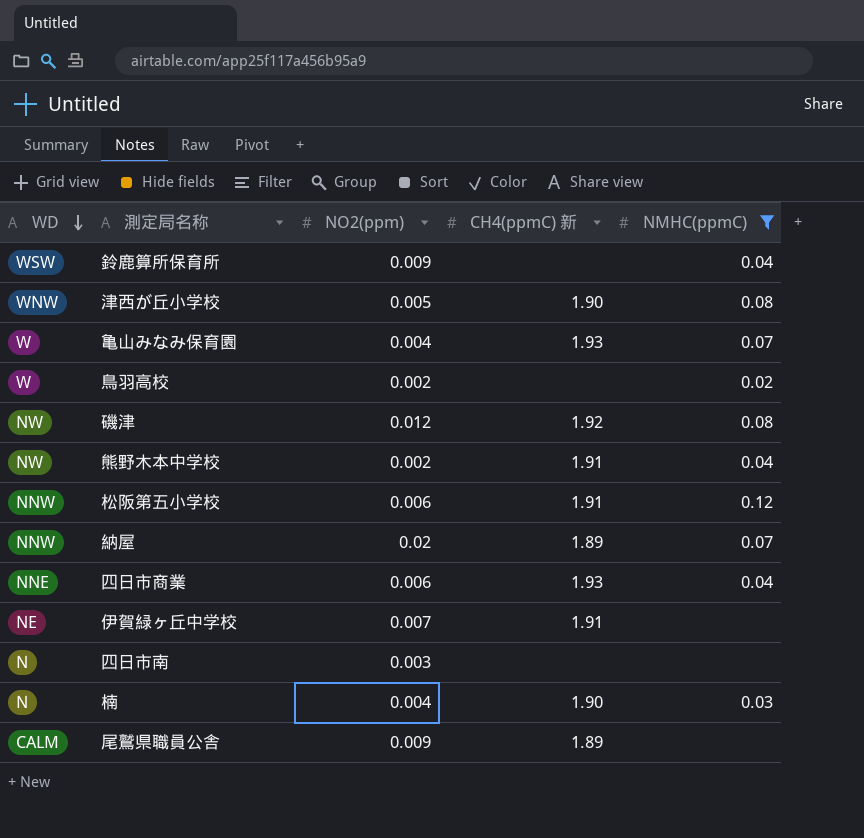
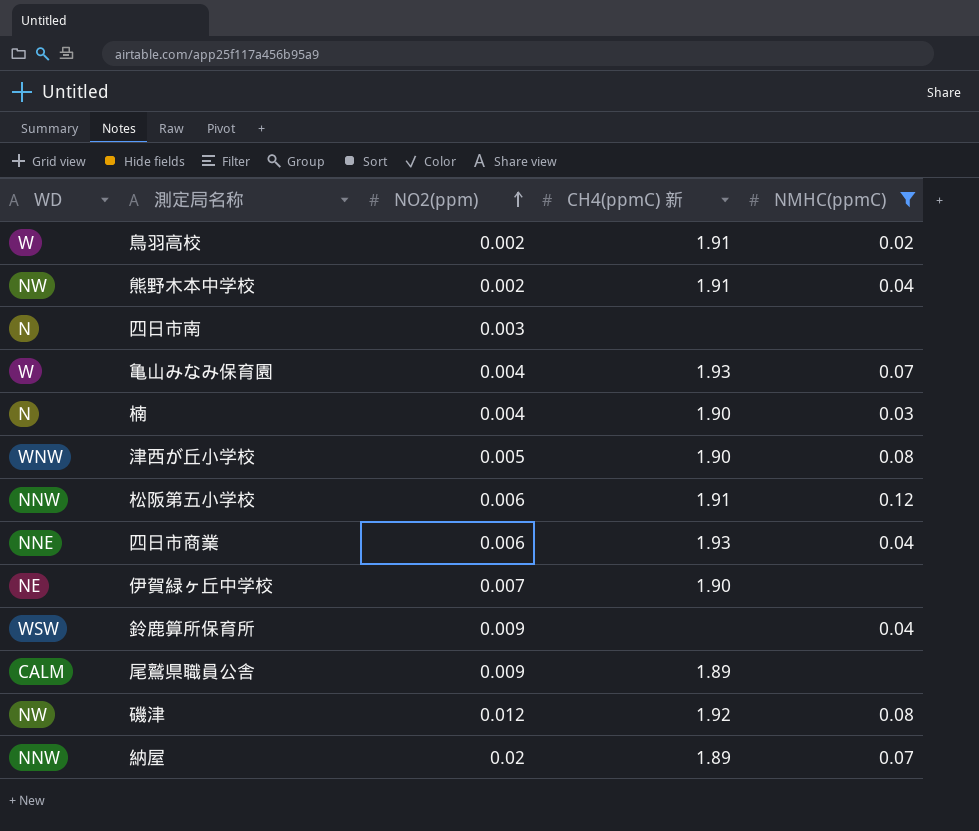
row order: WD descending -> NO2(ppm) ascending
鳥羽高校 | CH4(ppmC) 新: none -> 1.91
伊賀緑ヶ丘中学校 | CH4(ppmC) 新: 1.91 -> 1.90

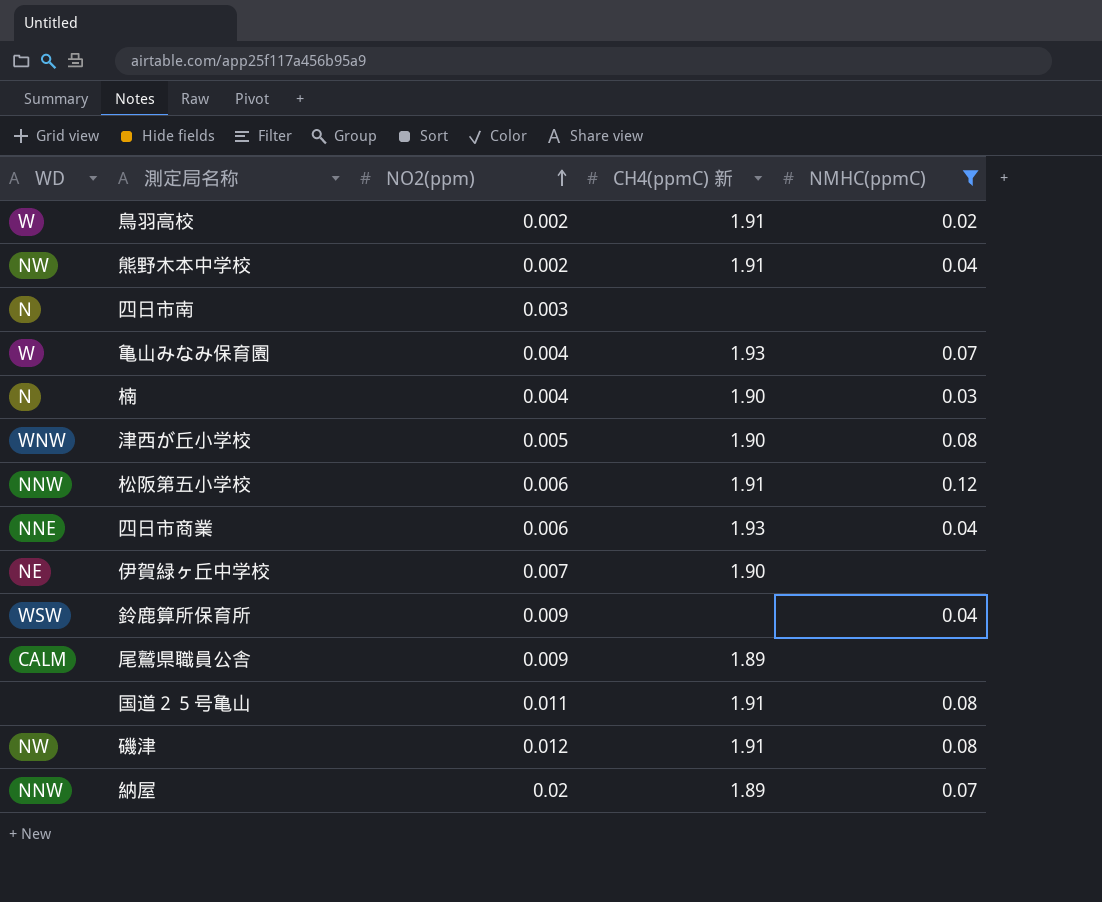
row 国道２５号亀山: none -> none | 0.011 | 1.91 | 0.08
磯津 | CH4(ppmC) 新: 1.92 -> 1.91

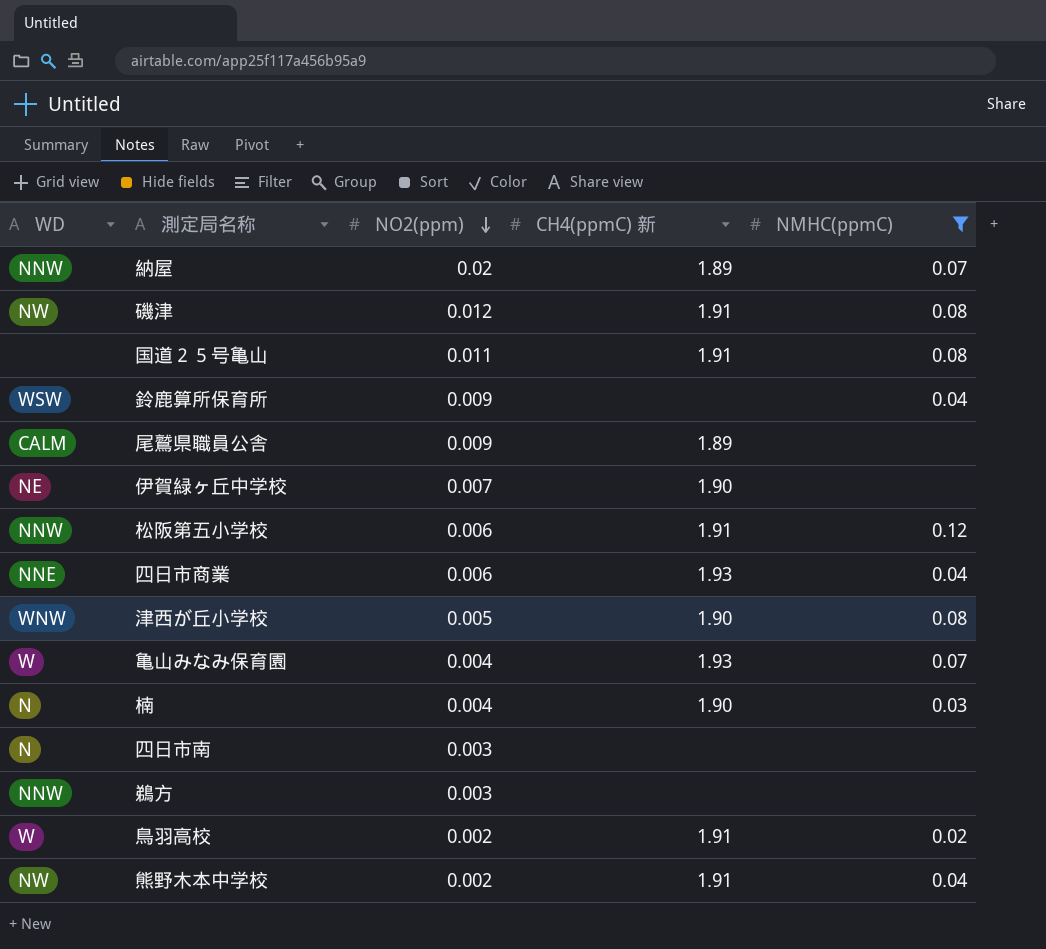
row order: NO2(ppm) ascending -> NO2(ppm) descending
row 鵜方: none -> NNW | 0.003 | none | none

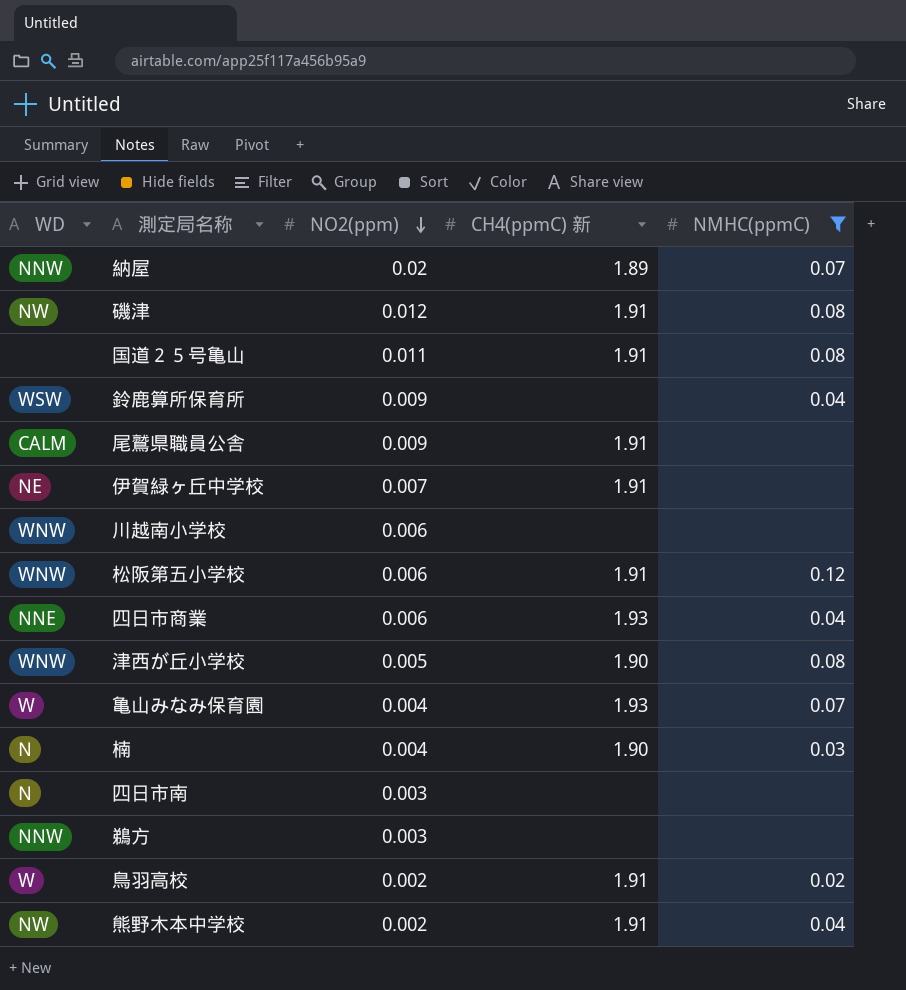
尾鷲県職員公舎 | CH4(ppmC) 新: 1.89 -> 1.91
伊賀緑ヶ丘中学校 | CH4(ppmC) 新: 1.90 -> 1.91
row 川越南小学校: none -> WNW | 0.006 | none | none
松阪第五小学校 | WD: NNW -> WNW

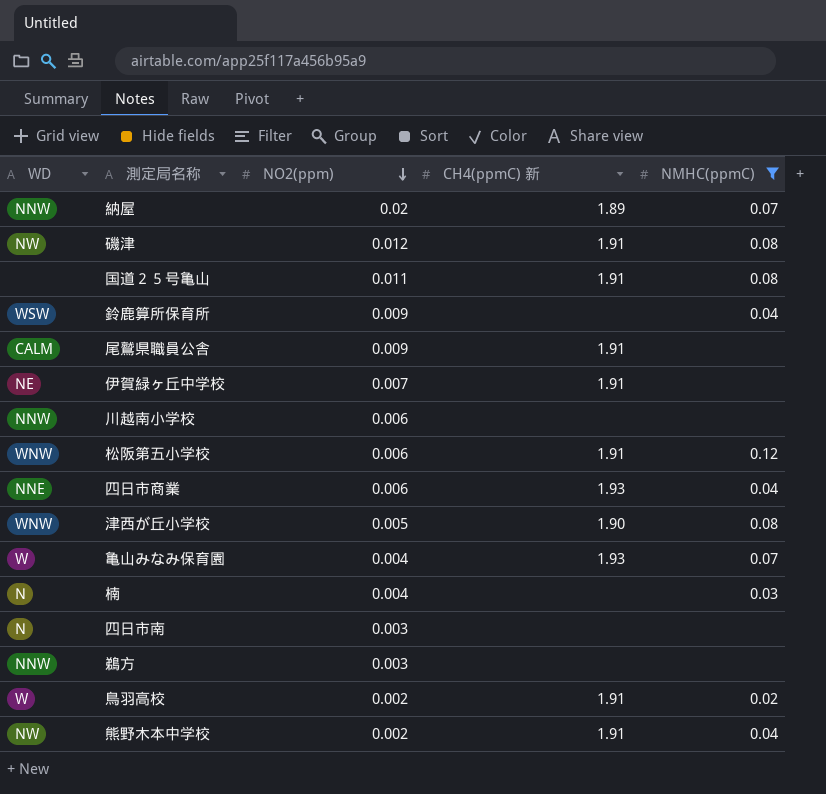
川越南小学校 | WD: WNW -> NNW
楠 | CH4(ppmC) 新: 1.90 -> none

